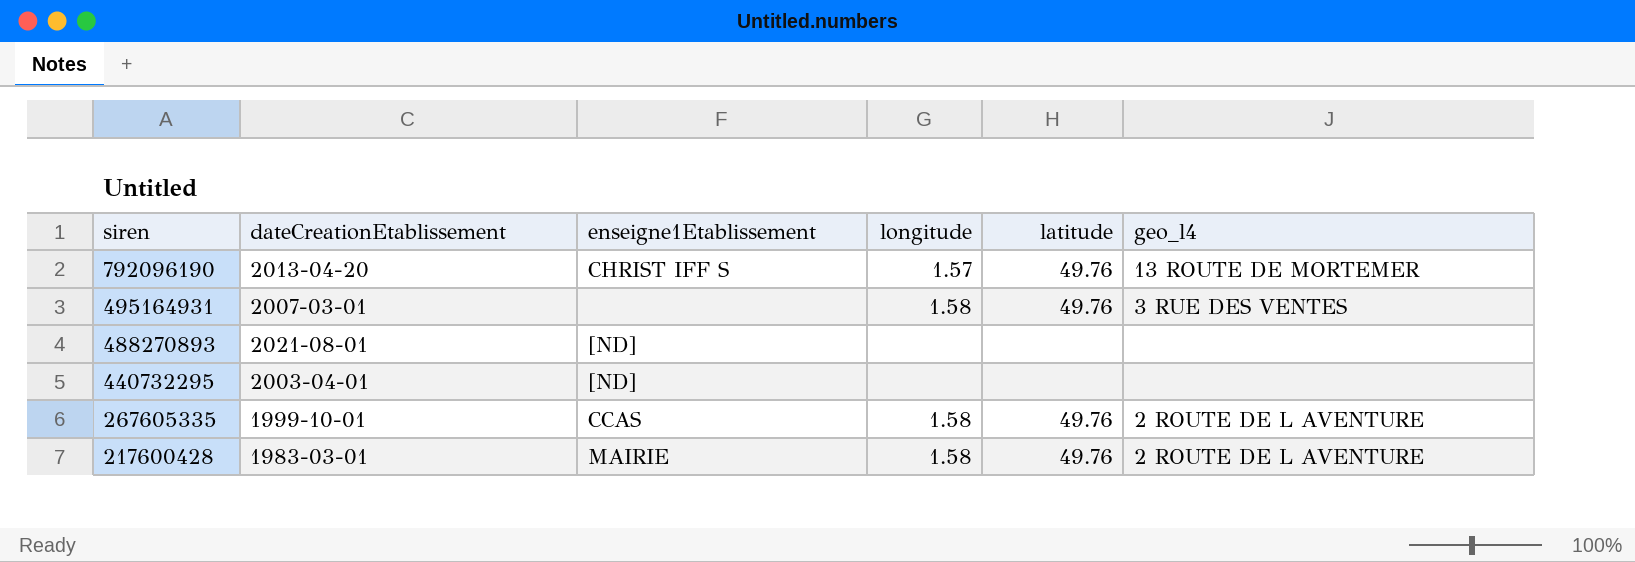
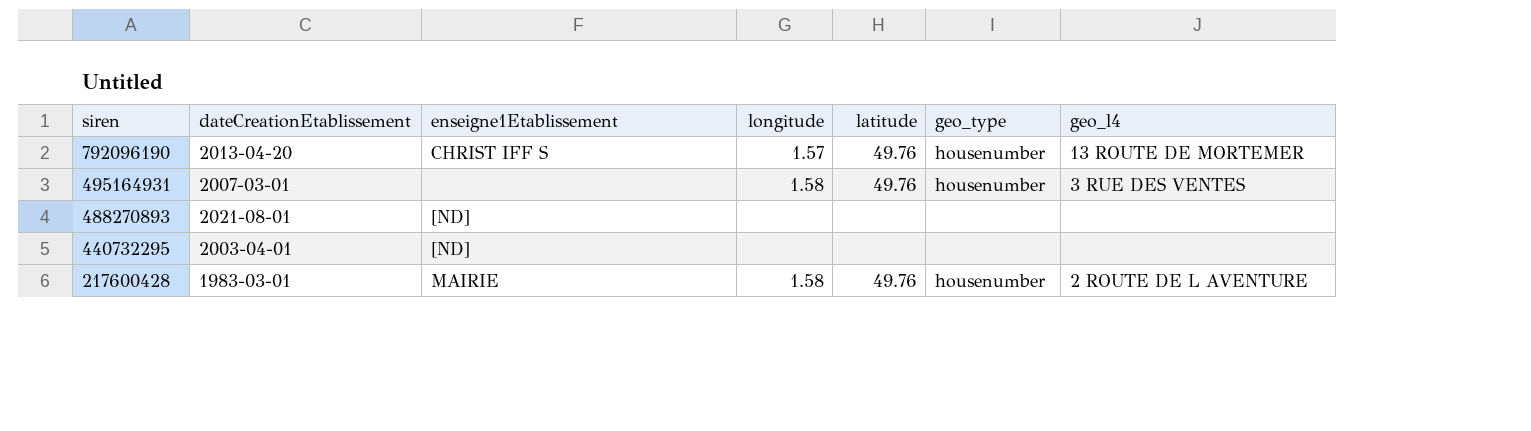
column geo_type | position: none -> 6
row 267605335: 1999-10-01 | CCAS | 1.58 | 49.76 | 2 ROUTE DE L AVENTURE -> none

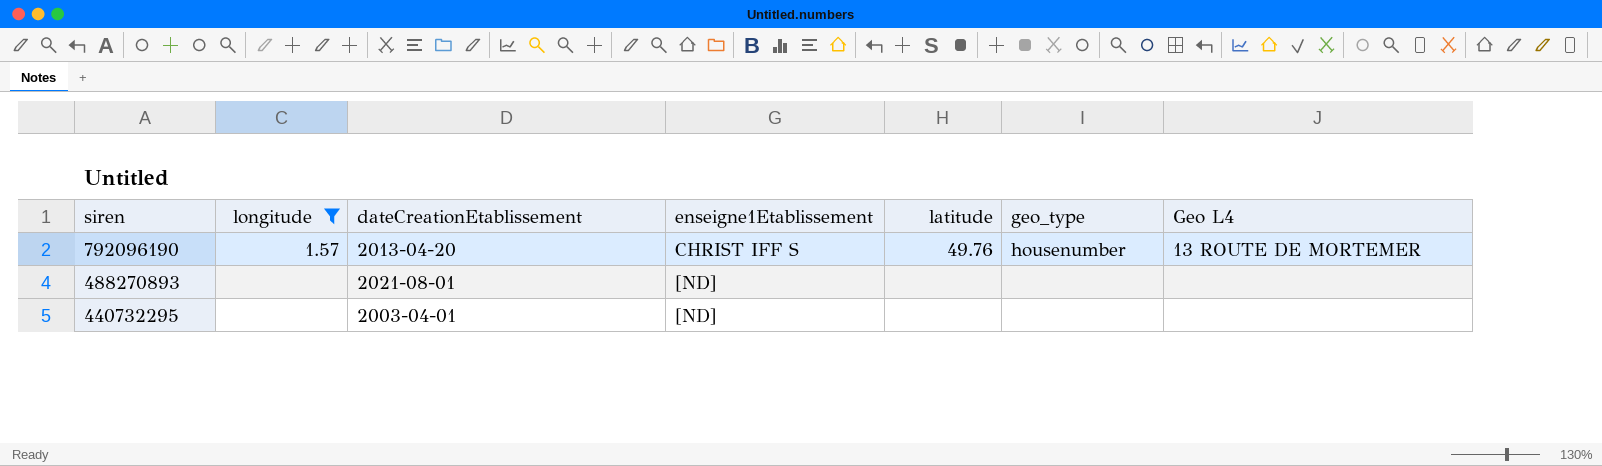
filter: none -> longitude != 1.58
column longitude | position: 4 -> 2
column name: geo_l4 -> Geo L4

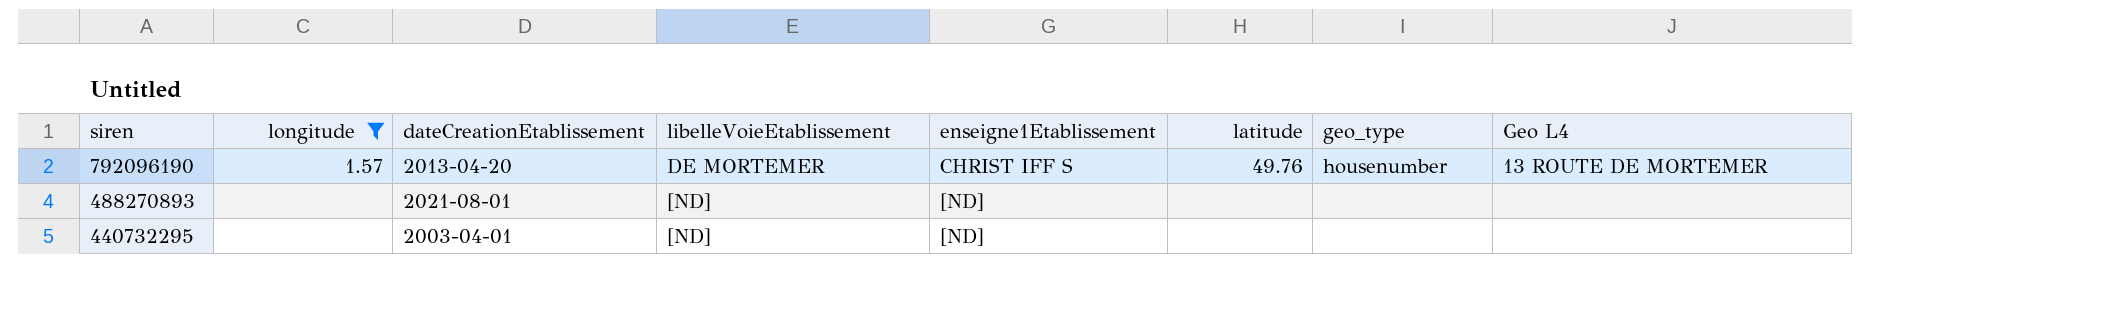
column libelleVoieEtablissement | position: none -> 4

